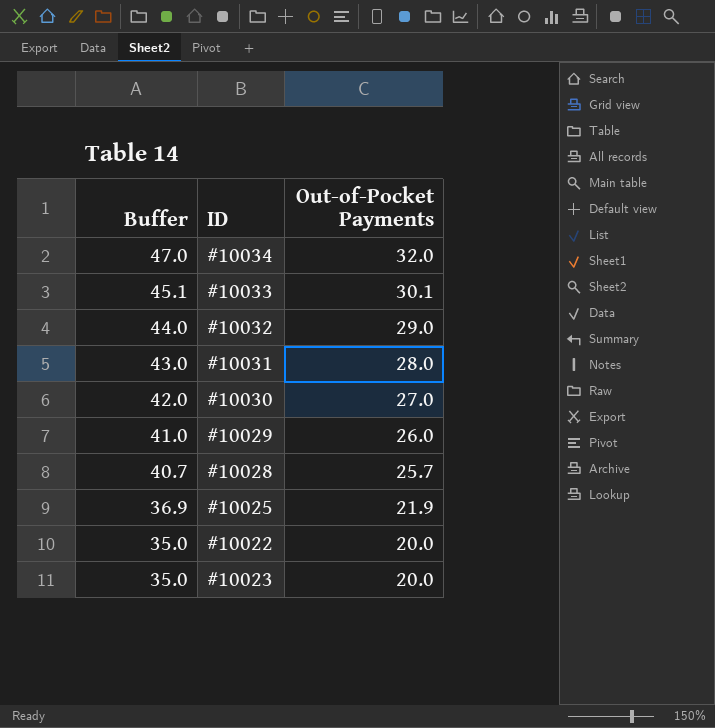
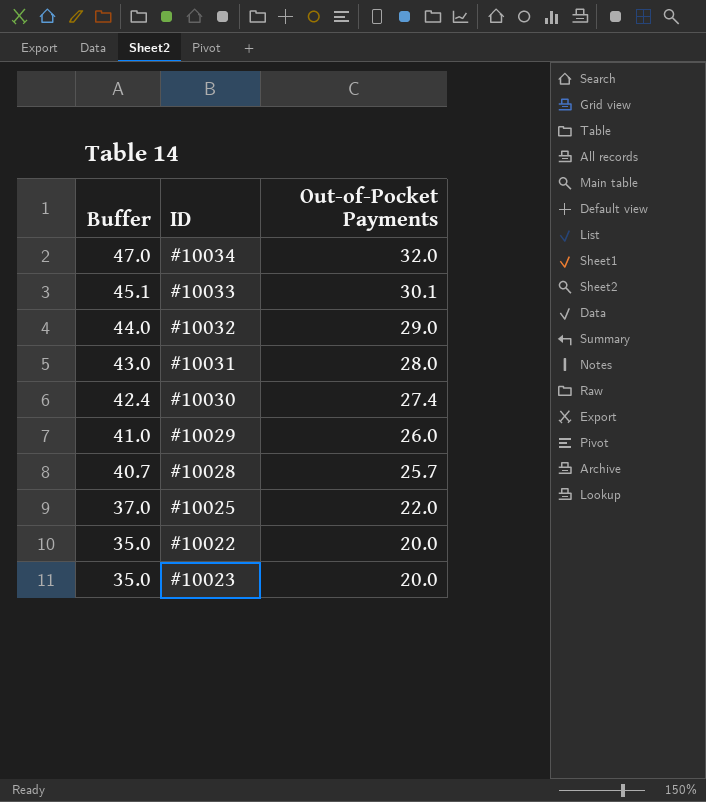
#10030 | Buffer: 42.0 -> 42.4
#10030 | Out-of-Pocket Payments: 27.0 -> 27.4
#10025 | Buffer: 36.9 -> 37.0
#10025 | Out-of-Pocket Payments: 21.9 -> 22.0

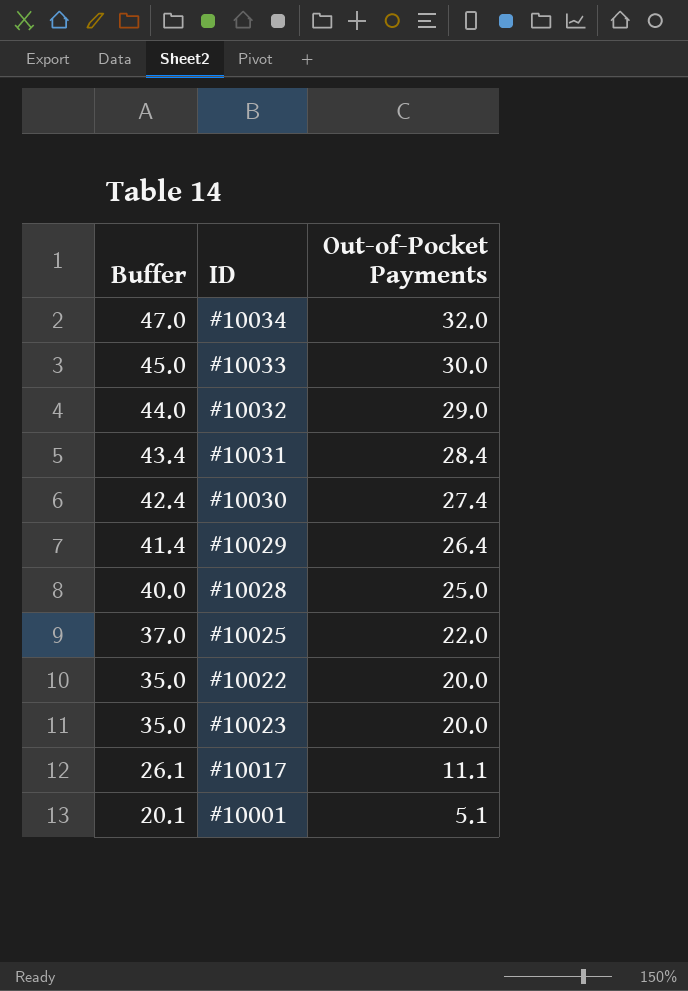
#10033 | Buffer: 45.1 -> 45.0
#10033 | Out-of-Pocket Payments: 30.1 -> 30.0
#10031 | Buffer: 43.0 -> 43.4
#10031 | Out-of-Pocket Payments: 28.0 -> 28.4
#10029 | Buffer: 41.0 -> 41.4
#10029 | Out-of-Pocket Payments: 26.0 -> 26.4
#10028 | Buffer: 40.7 -> 40.0
#10028 | Out-of-Pocket Payments: 25.7 -> 25.0
row #10017: none -> 26.1 | 11.1
row #10001: none -> 20.1 | 5.1

